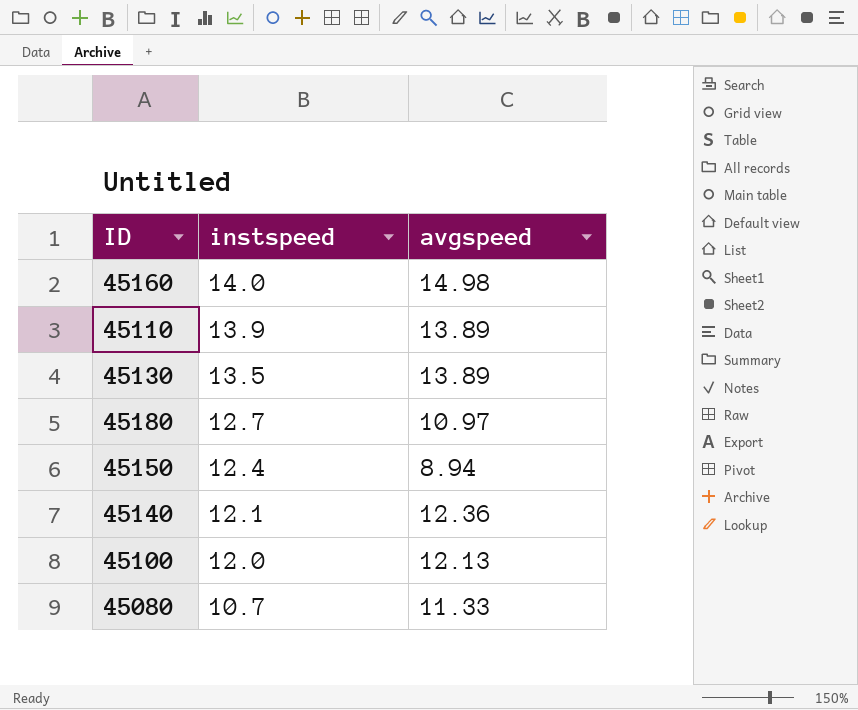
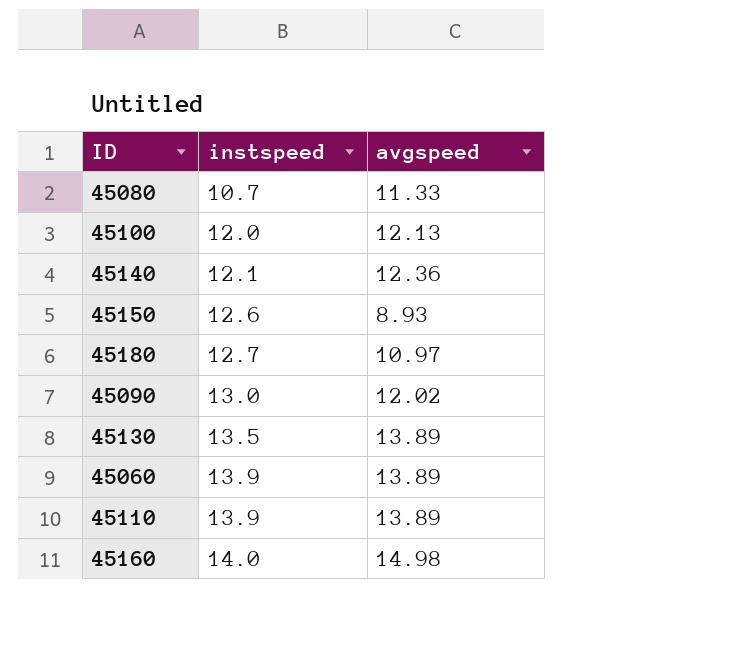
row order: instspeed descending -> instspeed ascending
45150 | instspeed: 12.4 -> 12.6
45150 | avgspeed: 8.94 -> 8.93
row 45090: none -> 13.0 | 12.02
row 45060: none -> 13.9 | 13.89

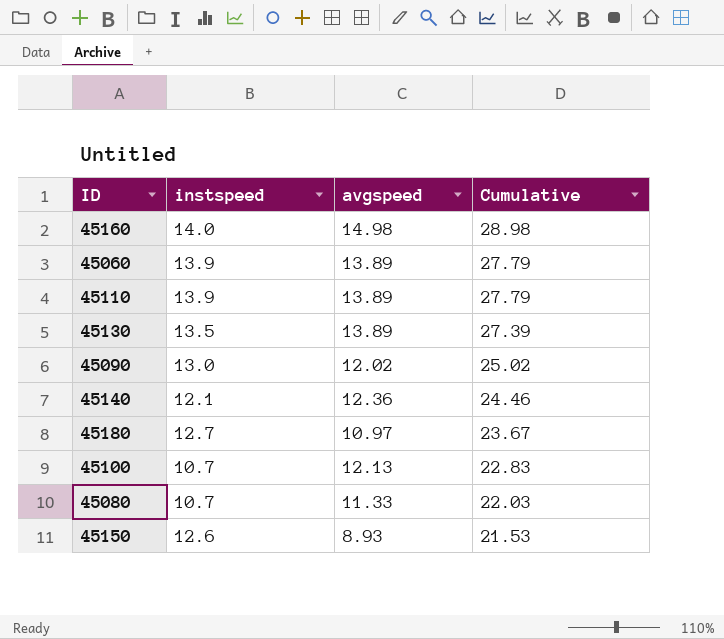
row order: instspeed ascending -> Cumulative descending
column Cumulative | formula: none -> [instspeed] + [avgspeed]
45100 | instspeed: 12.0 -> 10.7

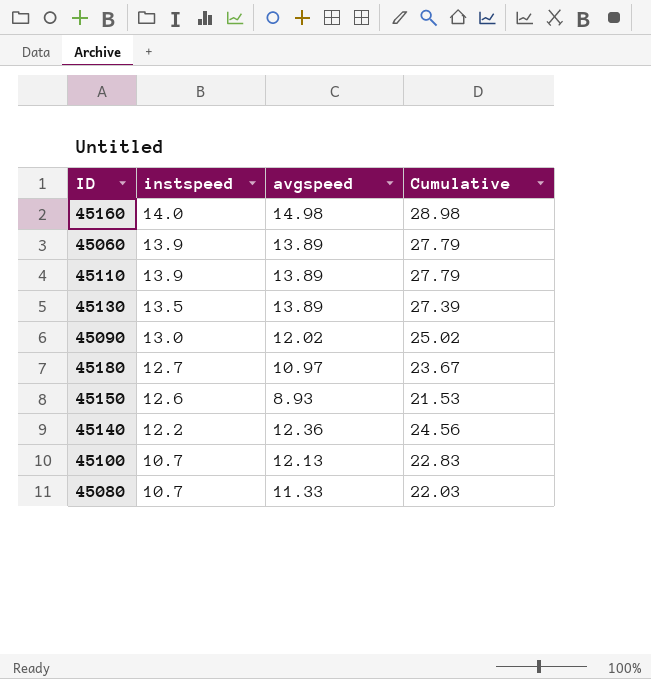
row order: Cumulative descending -> instspeed descending
45140 | instspeed: 12.1 -> 12.2
45140 | Cumulative: 24.46 -> 24.56

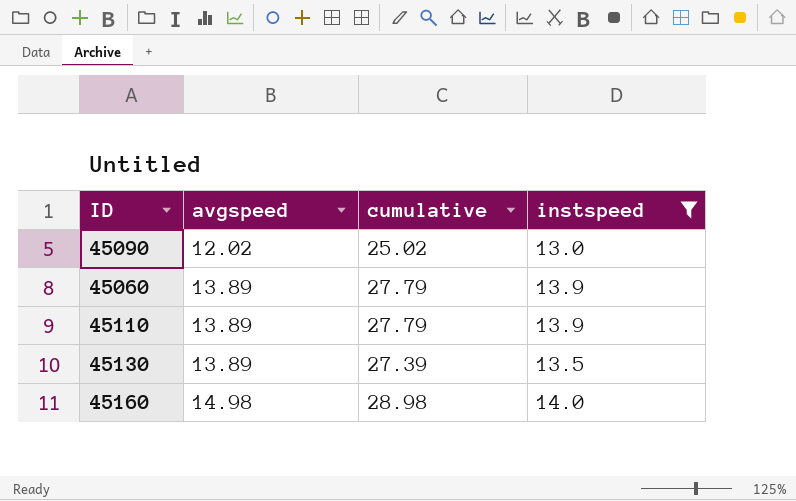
filter: none -> instspeed >= 13.0
row order: instspeed descending -> avgspeed ascending
column name: Cumulative -> cumulative
column instspeed | position: 2 -> 4

